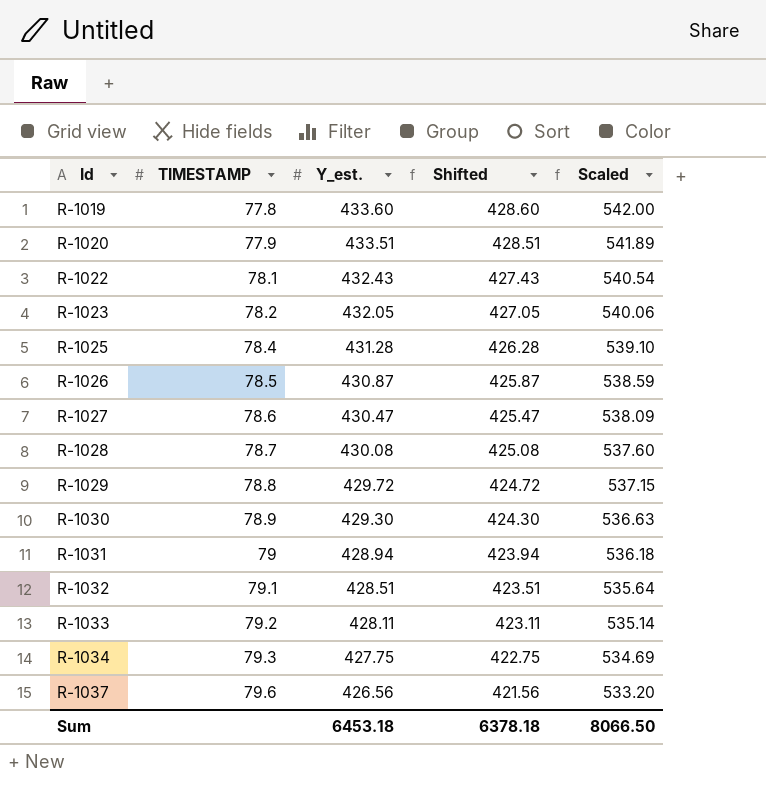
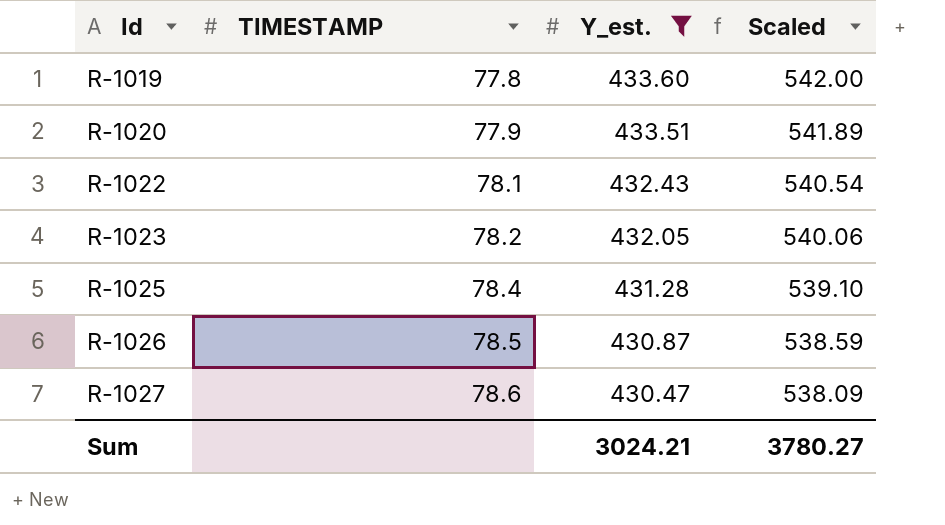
filter: none -> Y_est. >= 430.47
column Shifted | formula: [Y_est.] - 5 -> none
Sum | Y_est.: 6453.18 -> 3024.21
Sum | Scaled: 8066.50 -> 3780.27

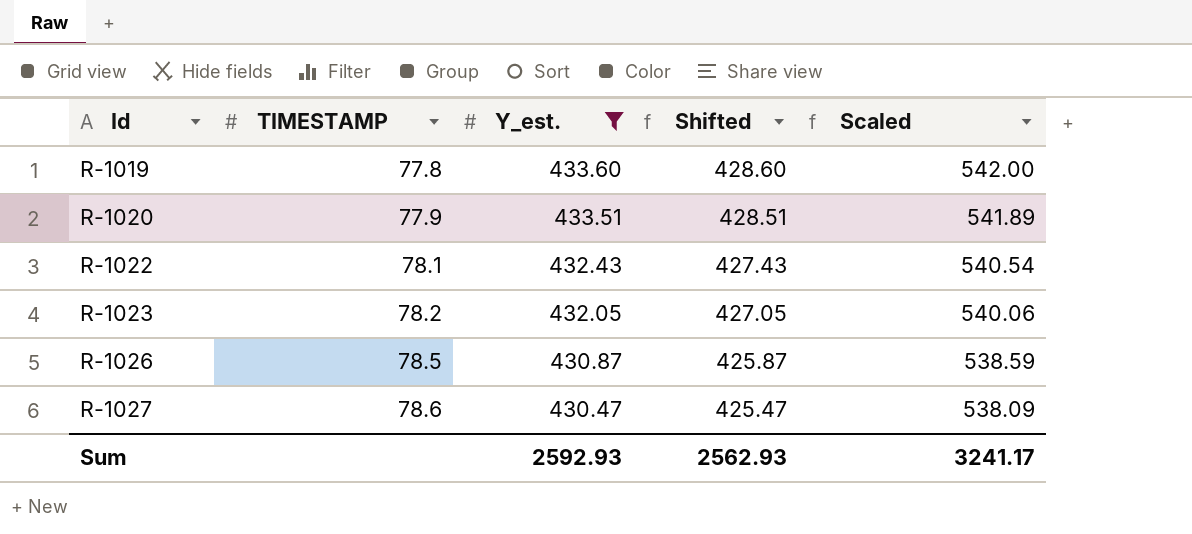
column Shifted | formula: none -> [Y_est.] - 5
row R-1025: 78.4 | 431.28 | 539.10 -> none
Sum | Y_est.: 3024.21 -> 2592.93
Sum | Scaled: 3780.27 -> 3241.17

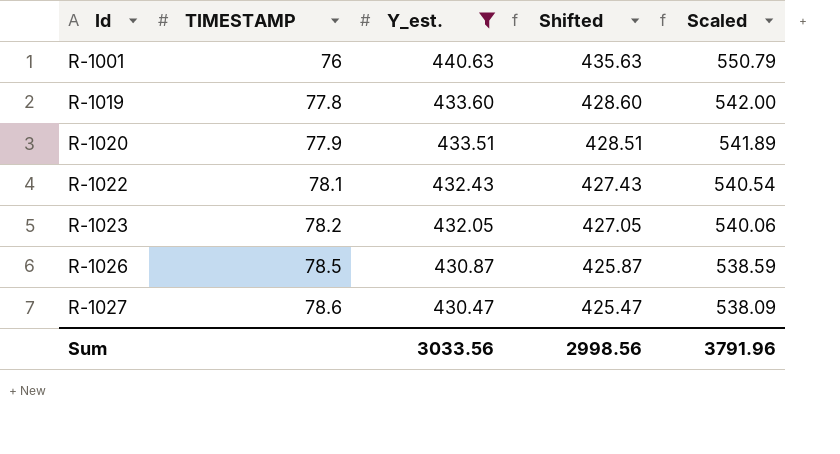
row R-1001: none -> 76 | 440.63 | 435.63 | 550.79
Sum | Y_est.: 2592.93 -> 3033.56
Sum | Shifted: 2562.93 -> 2998.56
Sum | Scaled: 3241.17 -> 3791.96

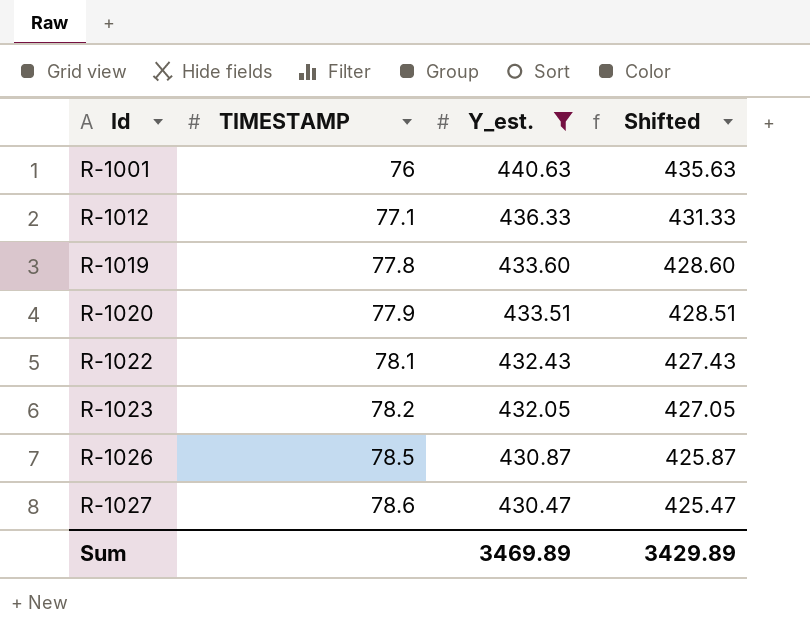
column Scaled | formula: [Y_est.] * 1.25 -> none
row R-1012: none -> 77.1 | 436.33 | 431.33
Sum | Y_est.: 3033.56 -> 3469.89
Sum | Shifted: 2998.56 -> 3429.89

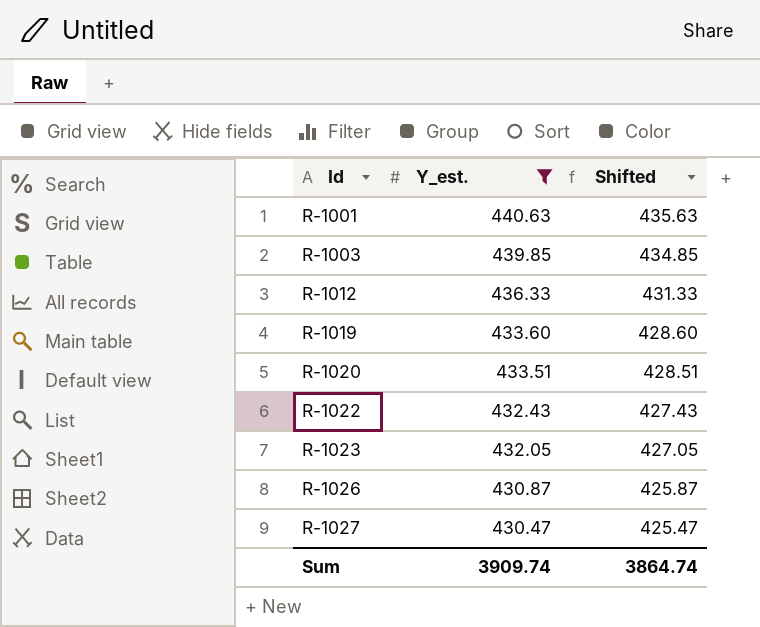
column TIMESTAMP | position: 2 -> none
row R-1003: none -> 439.85 | 434.85
Sum | Y_est.: 3469.89 -> 3909.74
Sum | Shifted: 3429.89 -> 3864.74

